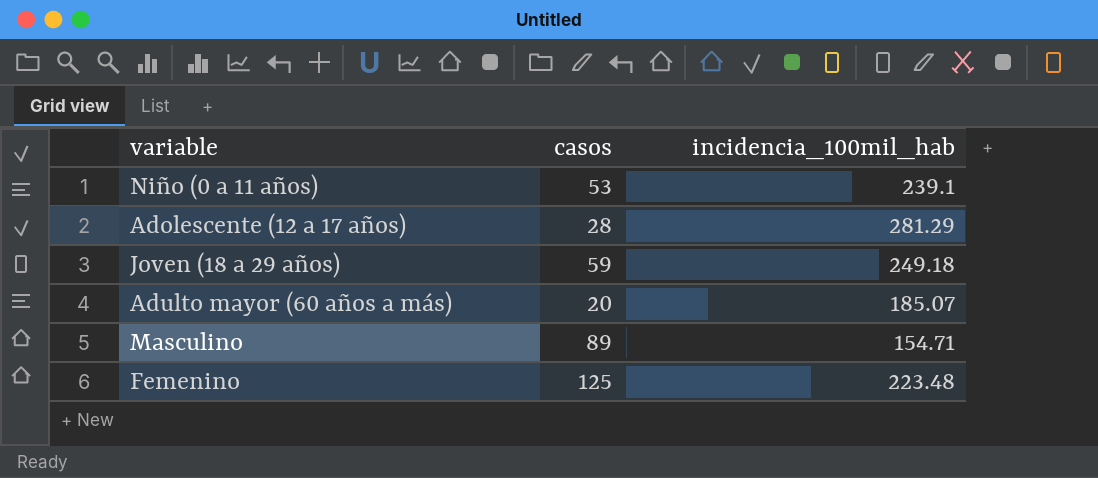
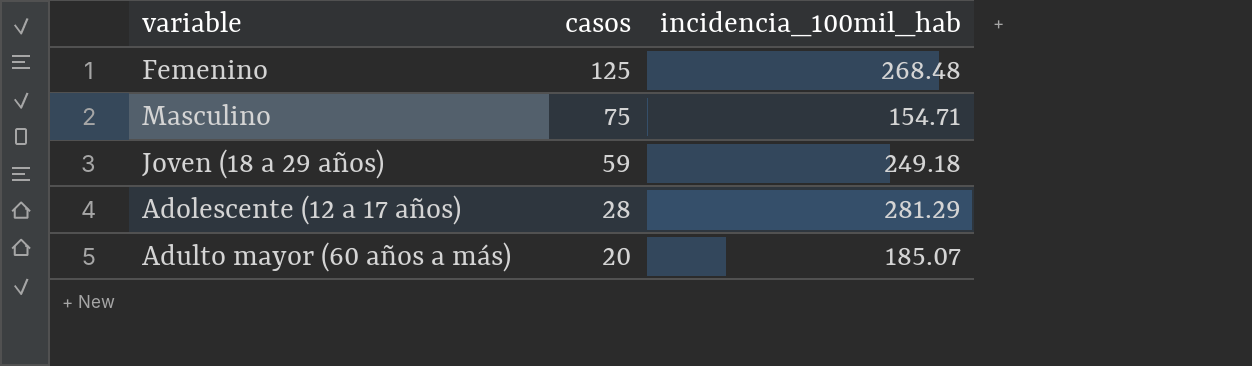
row order: none -> casos descending
row Niño (0 a 11 años): 53 | 239.1 -> none
Femenino | incidencia_100mil_hab: 223.48 -> 268.48
Masculino | casos: 89 -> 75

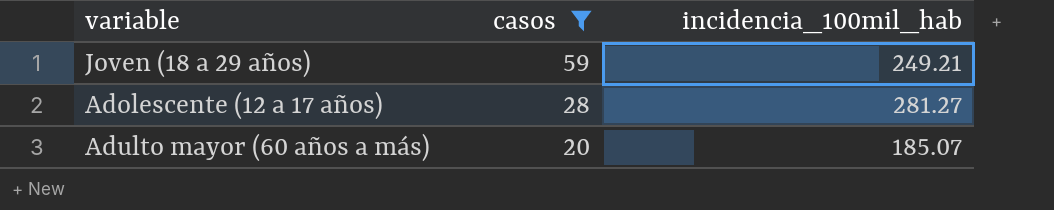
filter: none -> casos <= 59
Joven (18 a 29 años) | incidencia_100mil_hab: 249.18 -> 249.21
Adolescente (12 a 17 años) | incidencia_100mil_hab: 281.29 -> 281.27

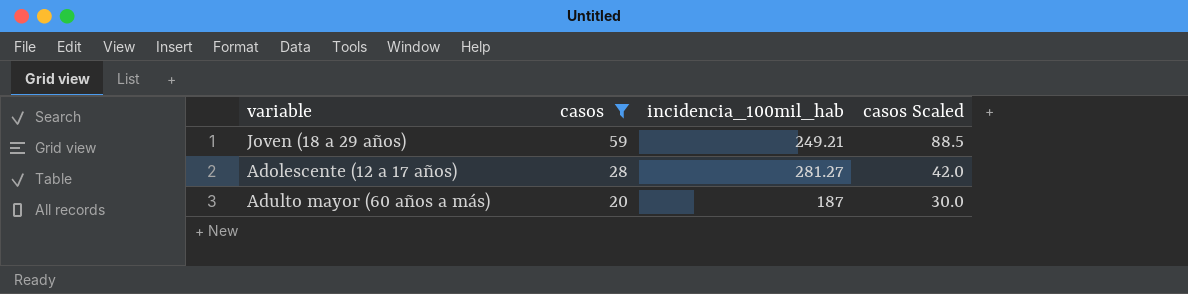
column casos Scaled | formula: none -> [casos] * 1.5
Adulto mayor (60 años a más) | incidencia_100mil_hab: 185.07 -> 187

